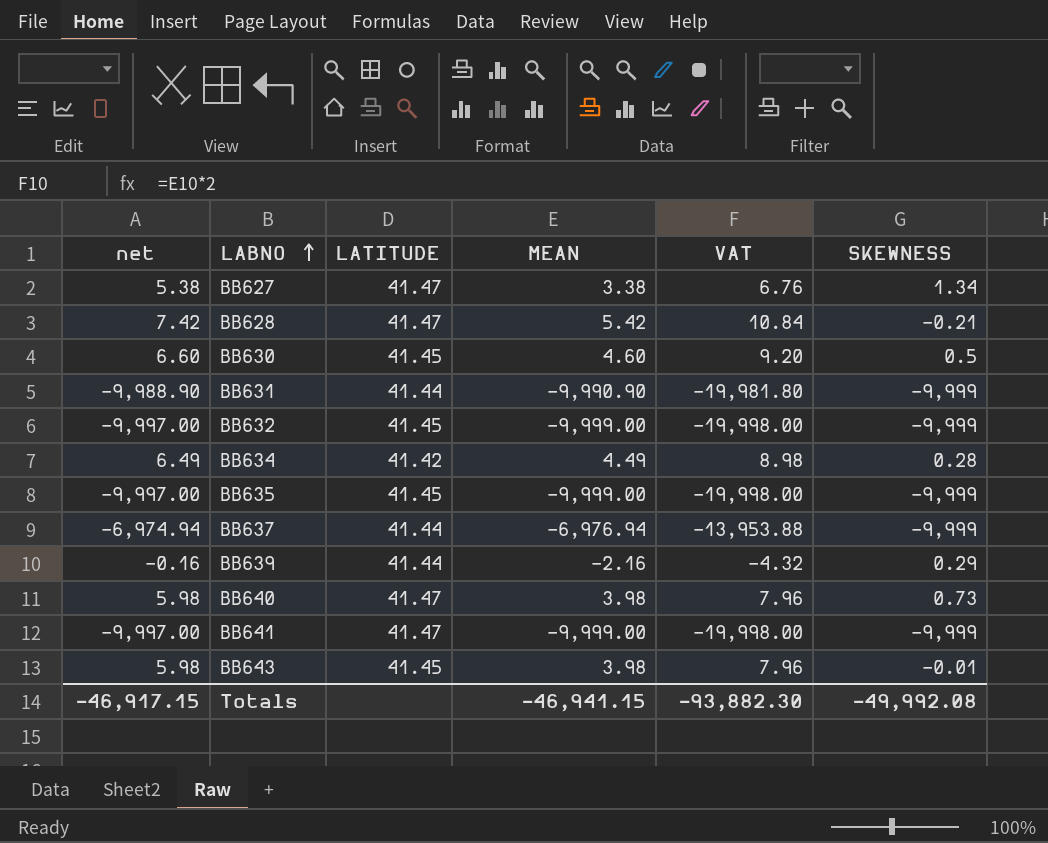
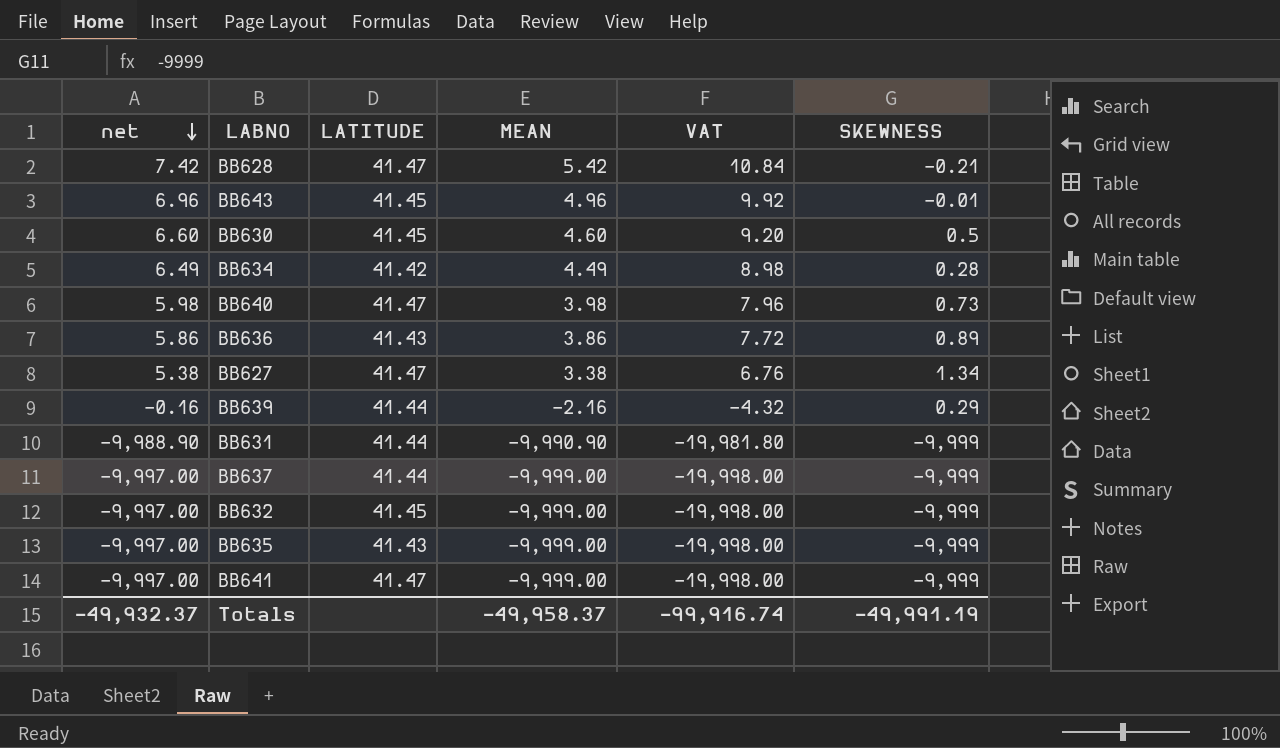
row order: LABNO ascending -> net descending
BB643 | net: 5.98 -> 6.96
BB643 | MEAN: 3.98 -> 4.96
BB643 | VAT: 7.96 -> 9.92
row BB636: none -> 5.86 | 41.43 | 3.86 | 7.72 | 0.89
BB637 | net: -6,974.94 -> -9,997.00
BB637 | MEAN: -6,976.94 -> -9,999.00
BB637 | VAT: -13,953.88 -> -19,998.00
BB635 | LATITUDE: 41.45 -> 41.43
Totals | net: -46,917.15 -> -49,932.37
Totals | MEAN: -46,941.15 -> -49,958.37
Totals | VAT: -93,882.30 -> -99,916.74
Totals | SKEWNESS: -49,992.08 -> -49,991.19

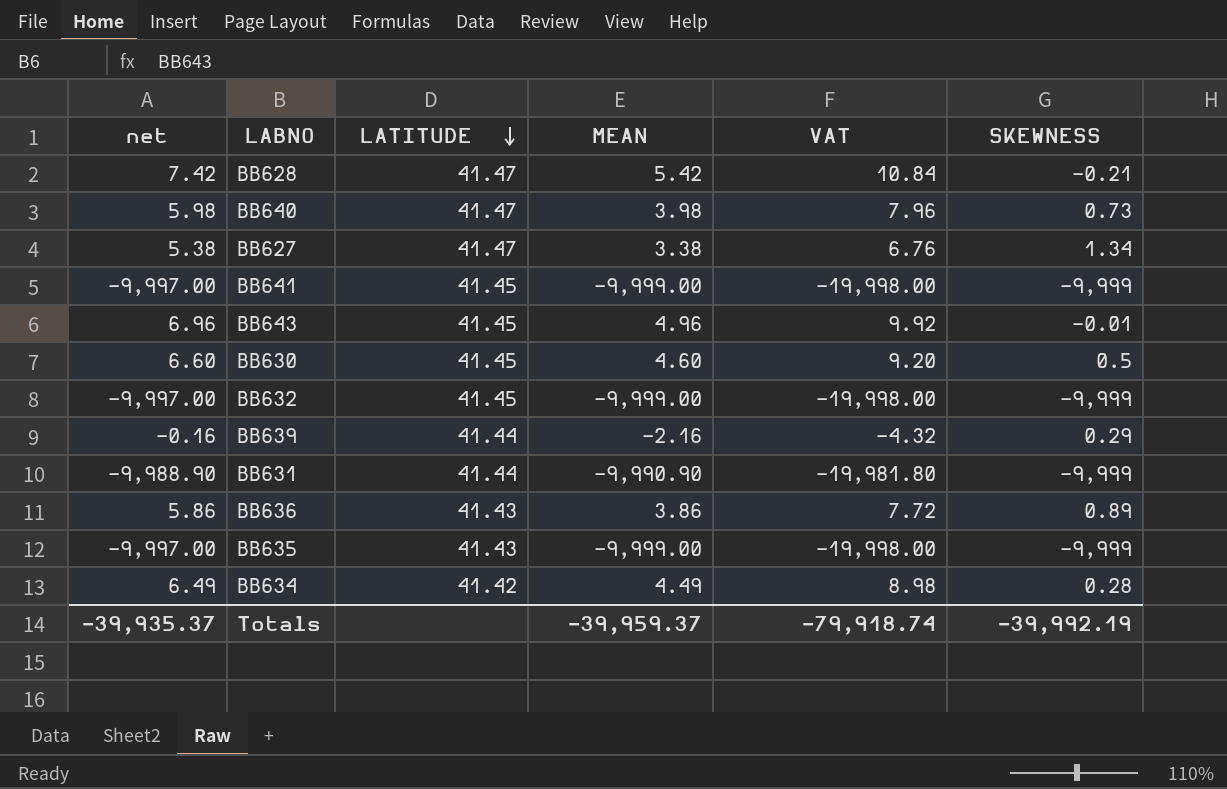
row order: net descending -> LATITUDE descending
row BB637: -9,997.00 | 41.44 | -9,999.00 | -19,998.00 | -9,999 -> none
BB641 | LATITUDE: 41.47 -> 41.45
Totals | net: -49,932.37 -> -39,935.37
Totals | MEAN: -49,958.37 -> -39,959.37
Totals | VAT: -99,916.74 -> -79,918.74
Totals | SKEWNESS: -49,991.19 -> -39,992.19

